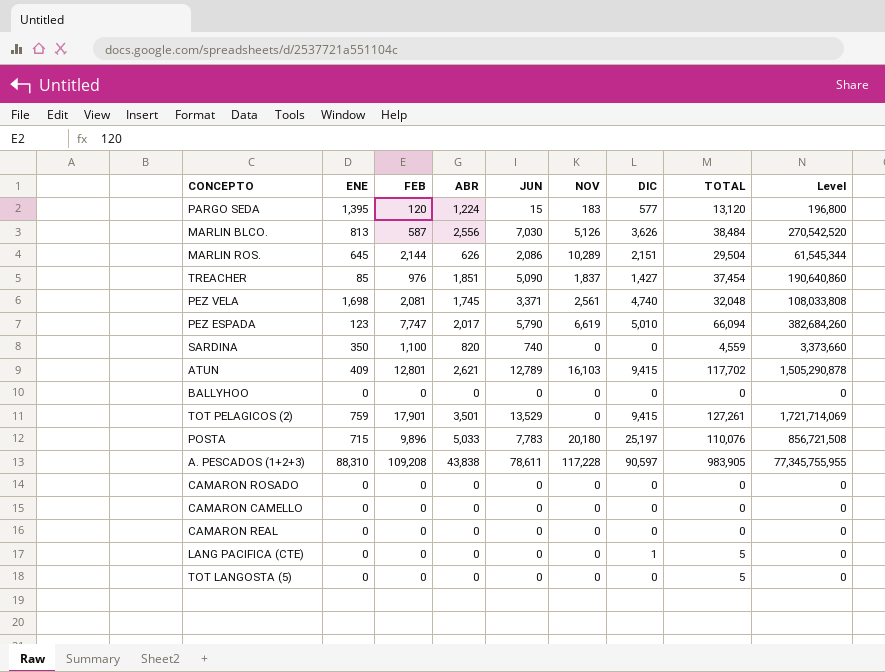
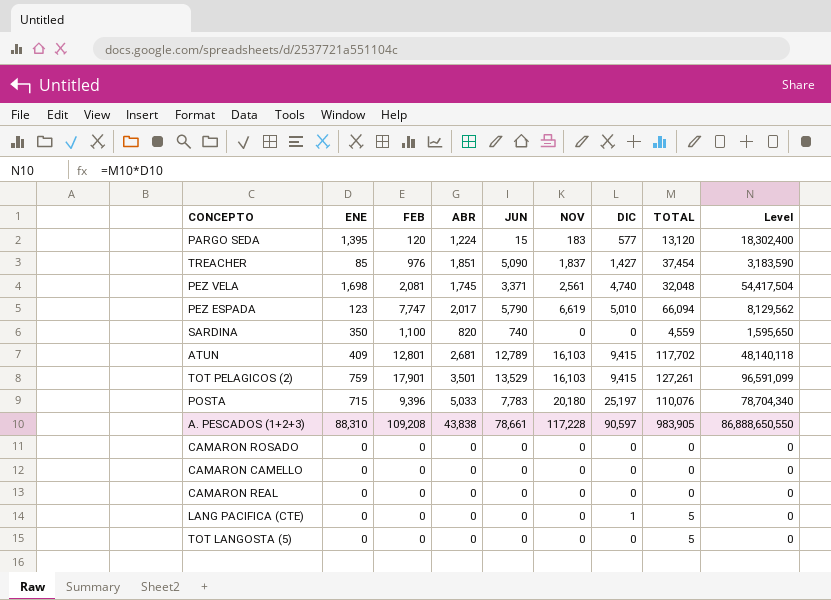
column Level | formula: [JUN] * [TOTAL] -> [ENE] * [TOTAL]
row MARLIN BLCO.: 813 | 587 | 2,556 | 7,030 | 5,126 | 3,626 | 38,484 | 270,542,520 -> none
row MARLIN ROS.: 645 | 2,144 | 626 | 2,086 | 10,289 | 2,151 | 29,504 | 61,545,344 -> none
row BALLYHOO: 0 | 0 | 0 | 0 | 0 | 0 | 0 | 0 -> none
ATUN | ABR: 2,621 -> 2,681
TOT PELAGICOS (2) | NOV: 0 -> 16,103
POSTA | FEB: 9,896 -> 9,396
A. PESCADOS (1+2+3) | JUN: 78,611 -> 78,661

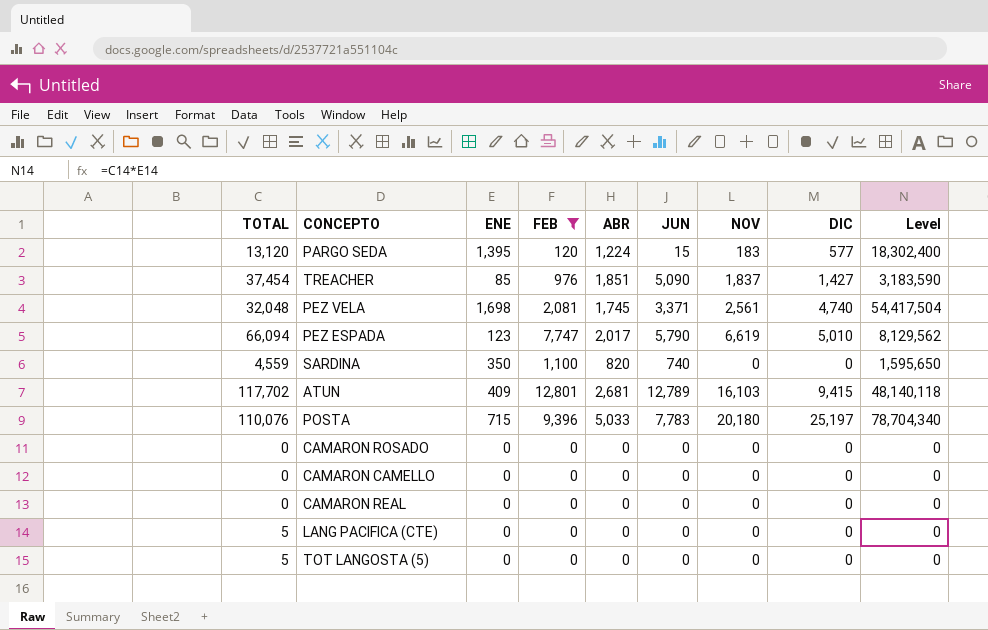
filter: none -> FEB <= 12,801
column TOTAL | position: 8 -> 1
LANG PACIFICA (CTE) | DIC: 1 -> 0

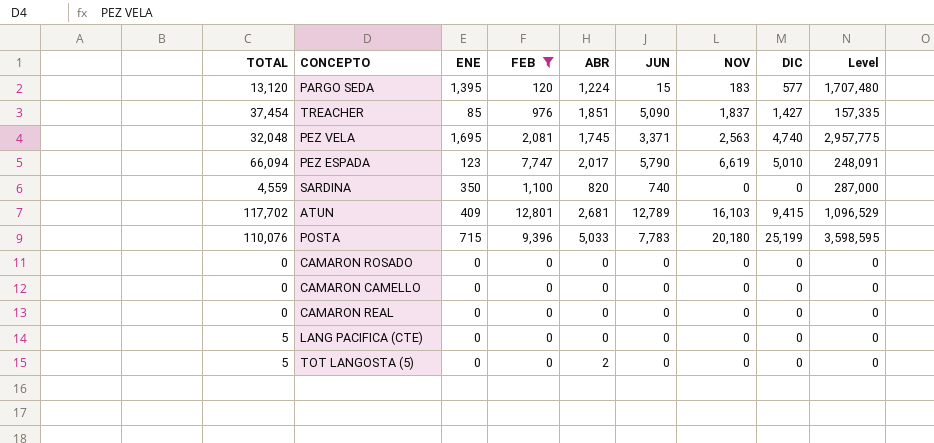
column Level | formula: [TOTAL] * [ENE] -> [ENE] * [ABR]
PEZ VELA | ENE: 1,698 -> 1,695
PEZ VELA | NOV: 2,561 -> 2,563
POSTA | DIC: 25,197 -> 25,199
TOT LANGOSTA (5) | ABR: 0 -> 2

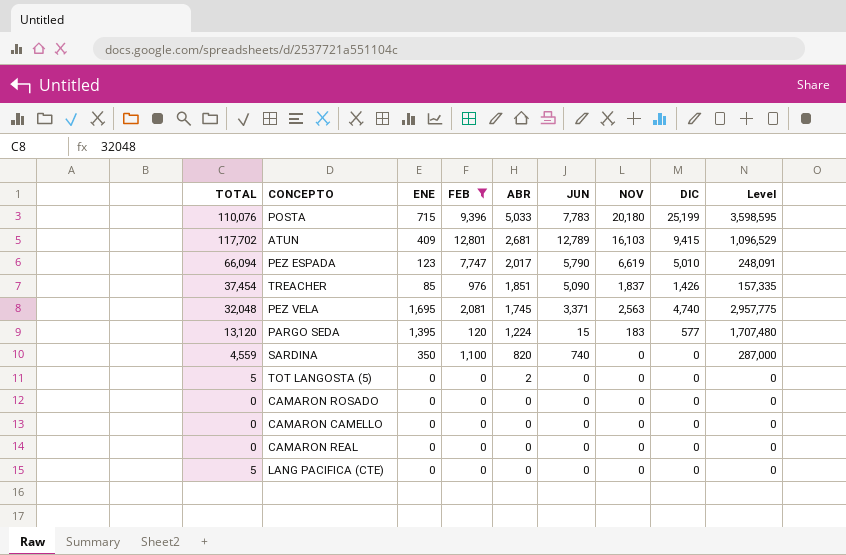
row order: none -> ABR descending
TREACHER | DIC: 1,427 -> 1,426

